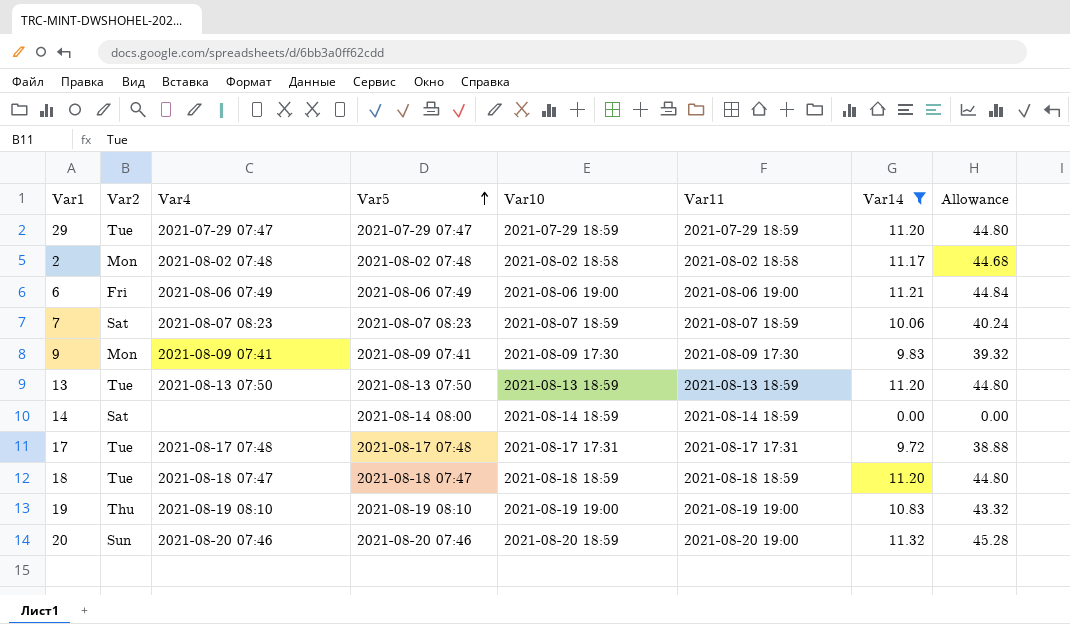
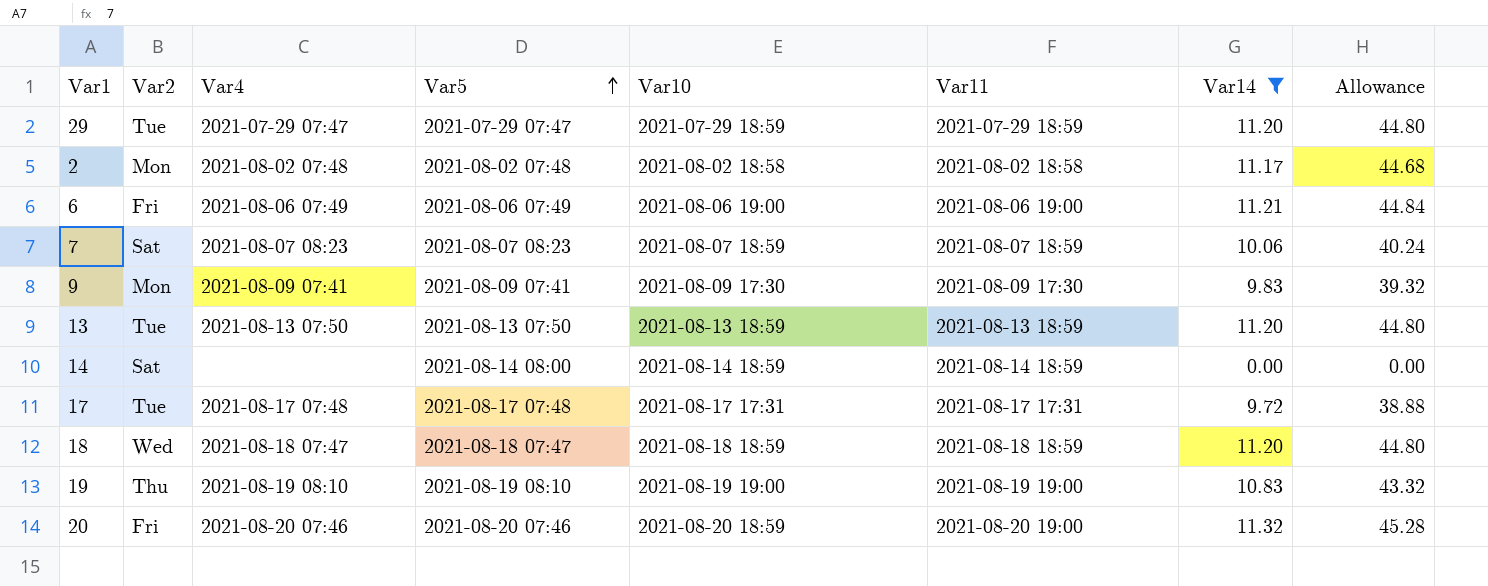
18 | Var2: Tue -> Wed
20 | Var2: Sun -> Fri

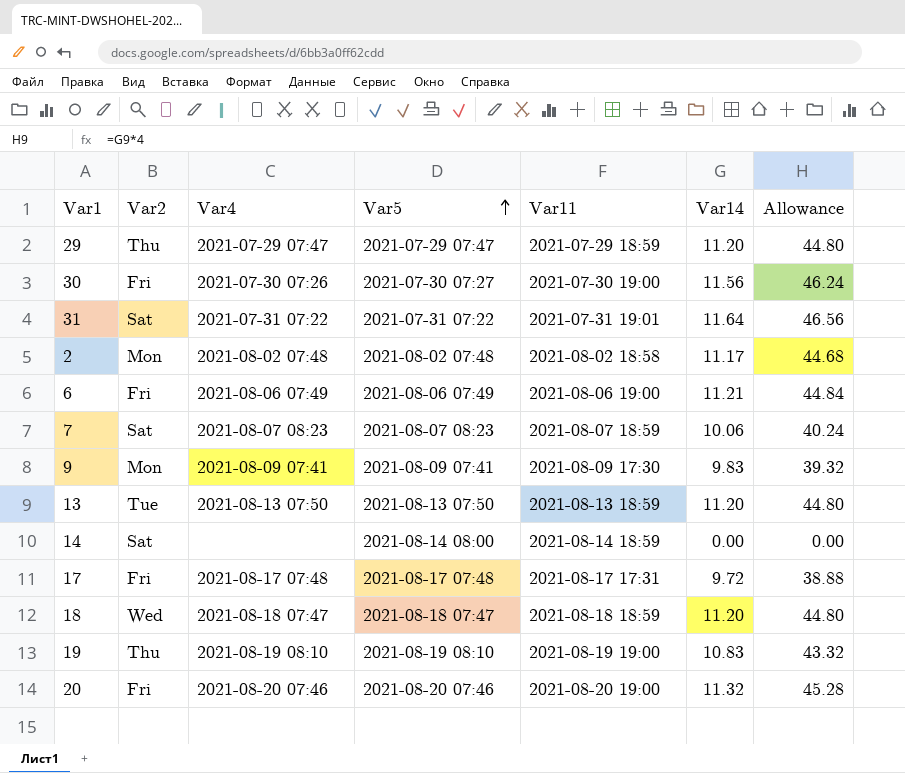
filter: Var14 <= 11.32 -> none
column Var10 | position: 5 -> none
29 | Var2: Tue -> Thu
17 | Var2: Tue -> Fri

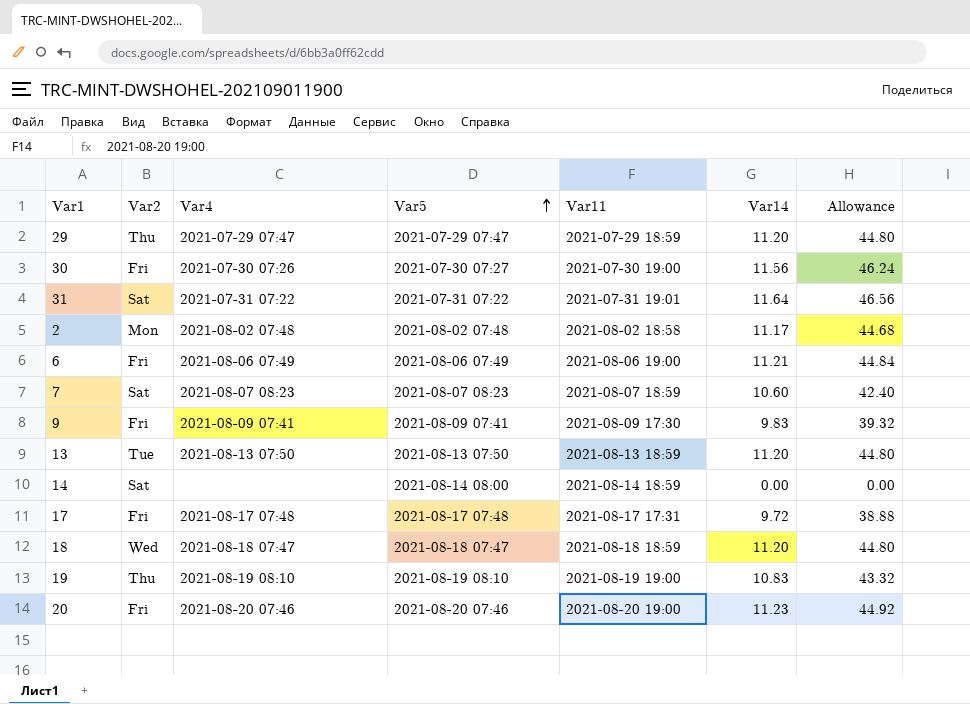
7 | Var14: 10.06 -> 10.60
7 | Allowance: 40.24 -> 42.40
9 | Var2: Mon -> Fri
20 | Var14: 11.32 -> 11.23
20 | Allowance: 45.28 -> 44.92

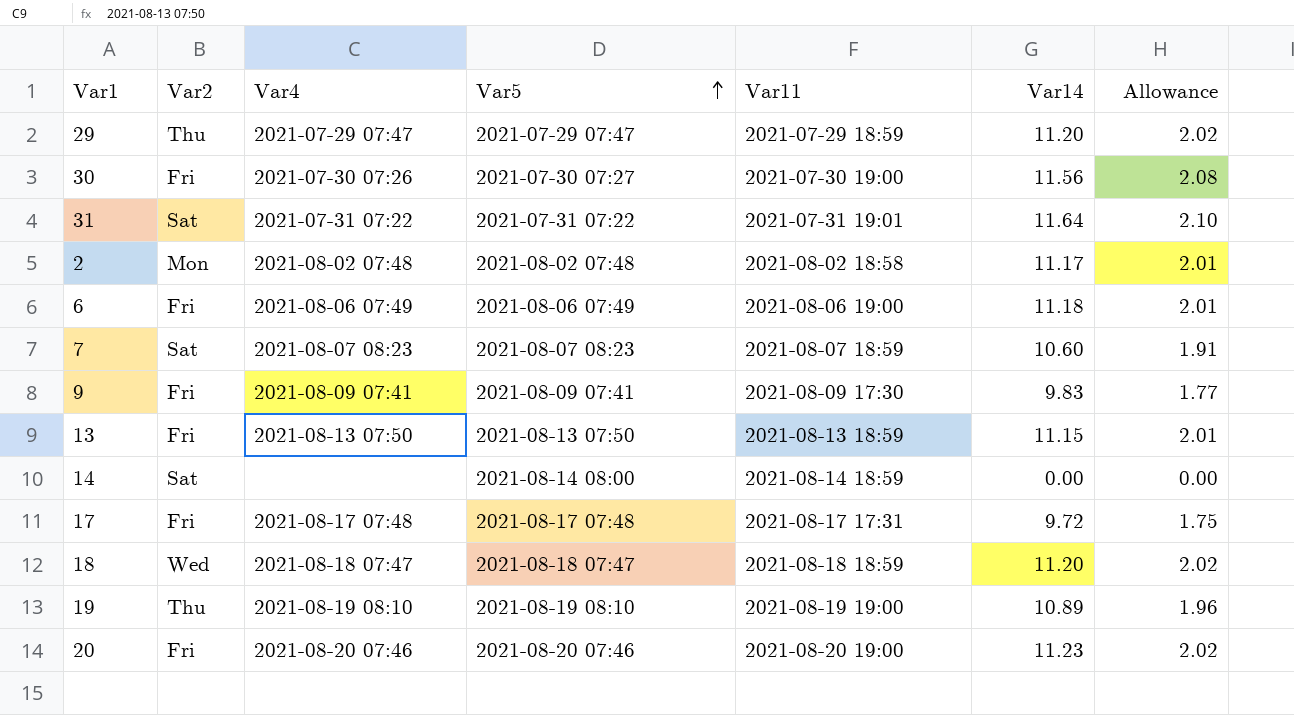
column Allowance | formula: [Var14] * 4 -> [Var14] * 0.18
6 | Var14: 11.21 -> 11.18
13 | Var2: Tue -> Fri
13 | Var14: 11.20 -> 11.15
19 | Var14: 10.83 -> 10.89

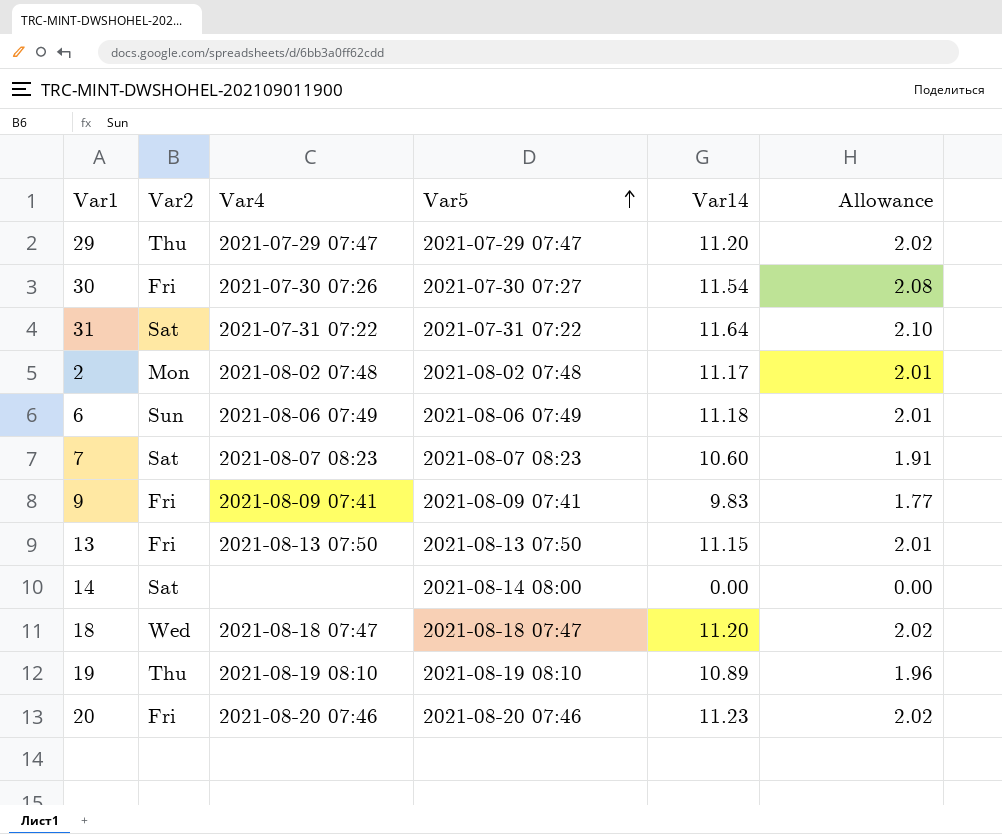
column Var11 | position: 5 -> none
row 17: Fri | 2021-08-17 07:48 | 2021-08-17 07:48 | 2021-08-17 17:31 | 9.72 | 1.75 -> none
30 | Var14: 11.56 -> 11.54
6 | Var2: Fri -> Sun

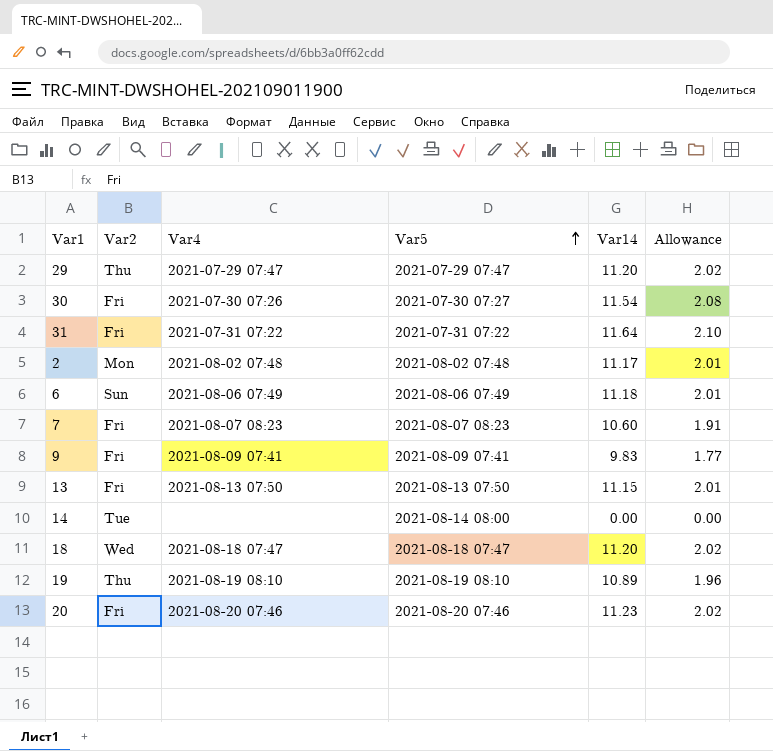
31 | Var2: Sat -> Fri
7 | Var2: Sat -> Fri
14 | Var2: Sat -> Tue

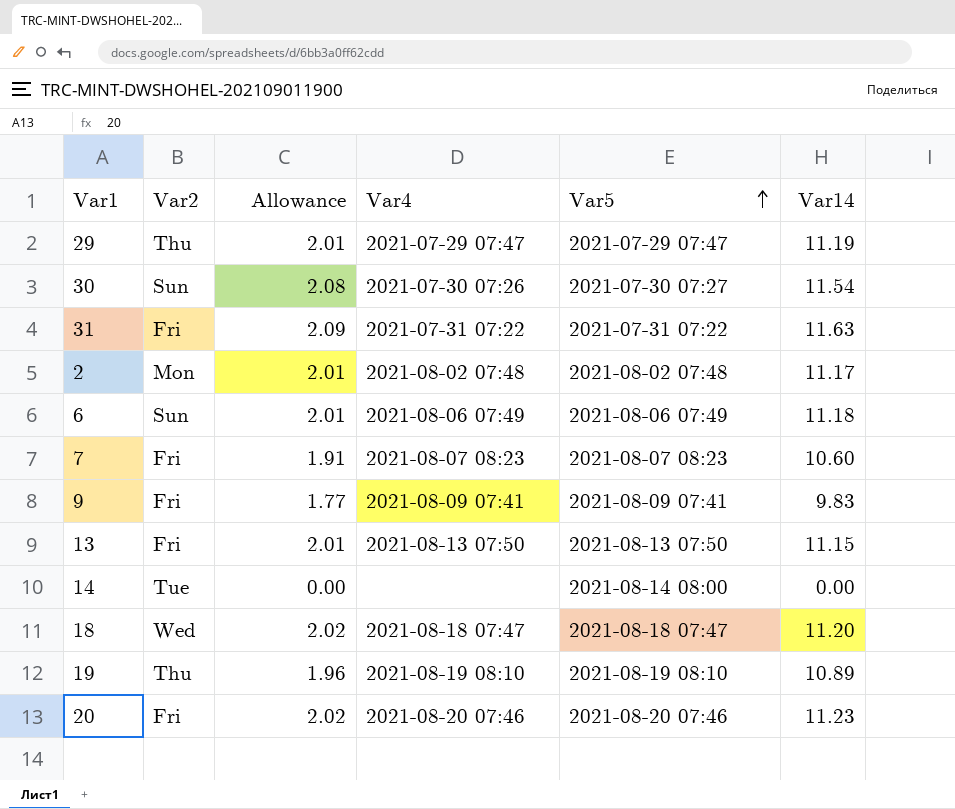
column Allowance | position: 6 -> 3
29 | Allowance: 2.02 -> 2.01
29 | Var14: 11.20 -> 11.19
30 | Var2: Fri -> Sun
31 | Allowance: 2.10 -> 2.09
31 | Var14: 11.64 -> 11.63

